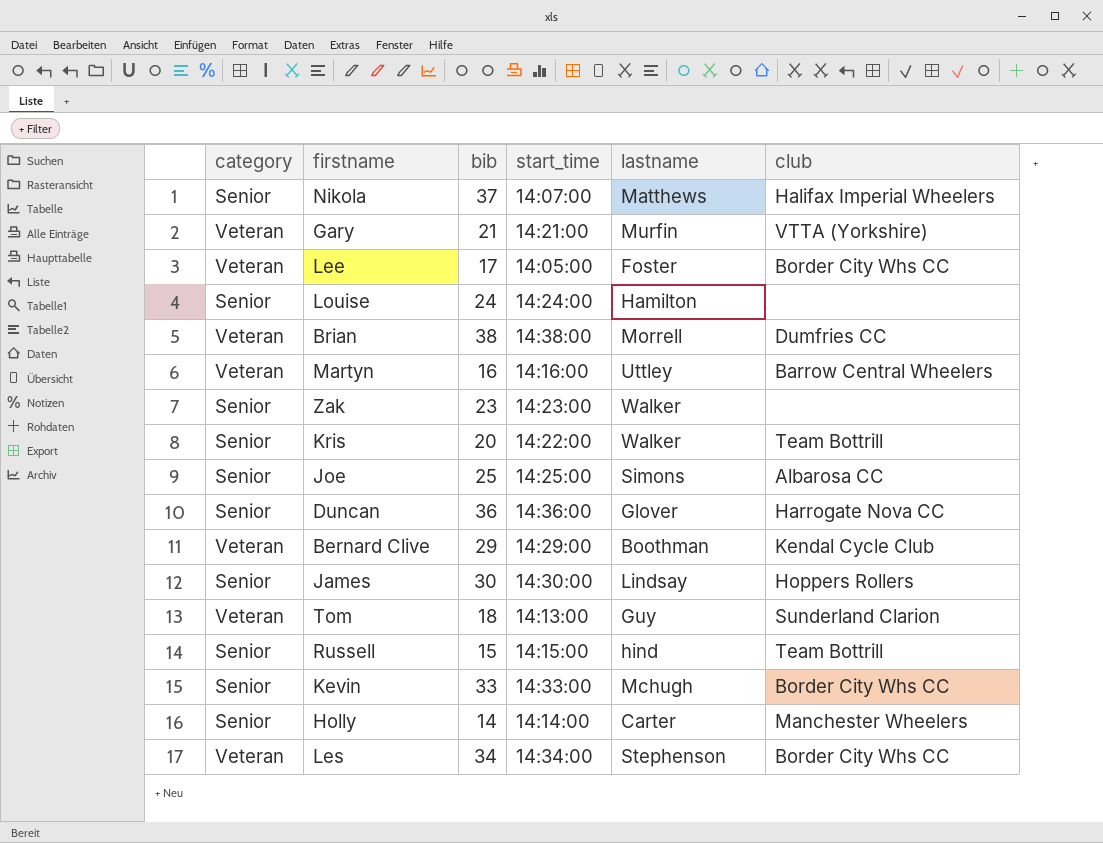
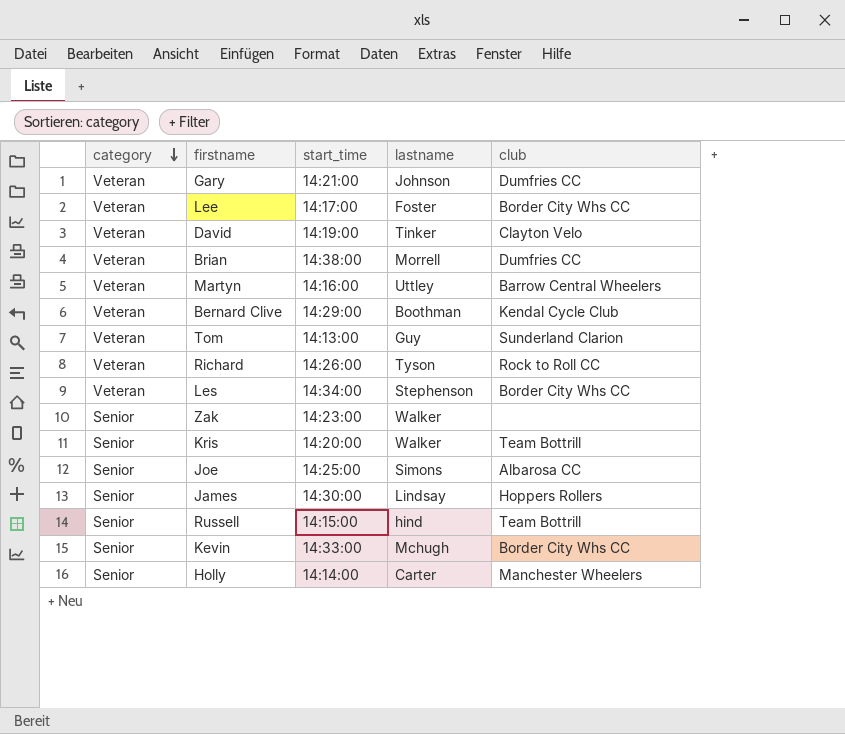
row order: none -> category descending
column bib | position: 3 -> none
row Nikola: Senior | 37 | 14:07:00 | Matthews | Halifax Imperial Wheelers -> none
row Louise: Senior | 24 | 14:24:00 | Hamilton | none -> none
row Duncan: Senior | 36 | 14:36:00 | Glover | Harrogate Nova CC -> none
Gary | lastname: Murfin -> Johnson
Gary | club: VTTA (Yorkshire) -> Dumfries CC
Lee | start_time: 14:05:00 -> 14:17:00
row David: none -> Veteran | 14:19:00 | Tinker | Clayton Velo
row Richard: none -> Veteran | 14:26:00 | Tyson | Rock to Roll CC
Kris | start_time: 14:22:00 -> 14:20:00

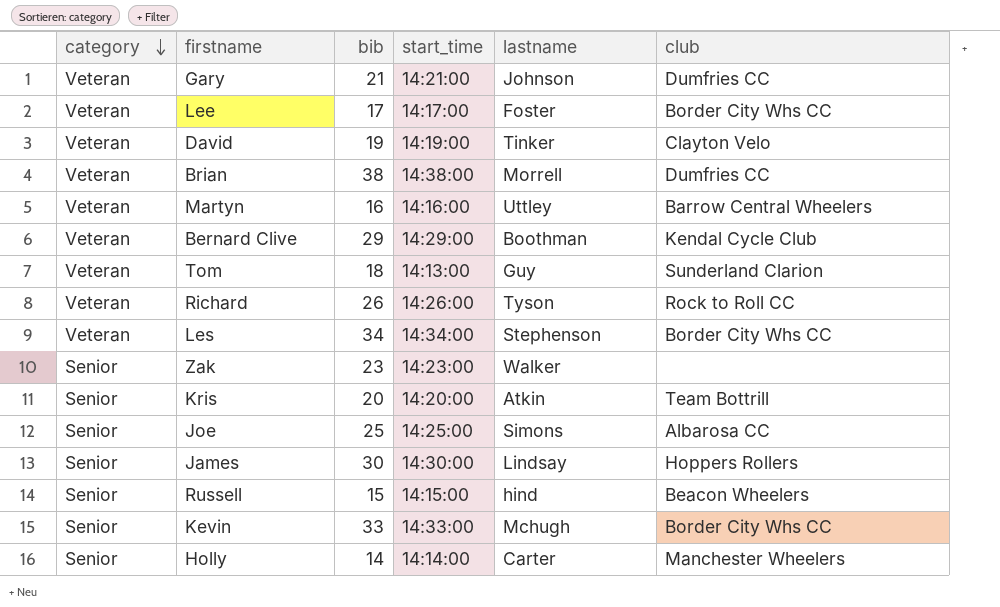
column bib | position: none -> 3
Kris | lastname: Walker -> Atkin
Russell | club: Team Bottrill -> Beacon Wheelers

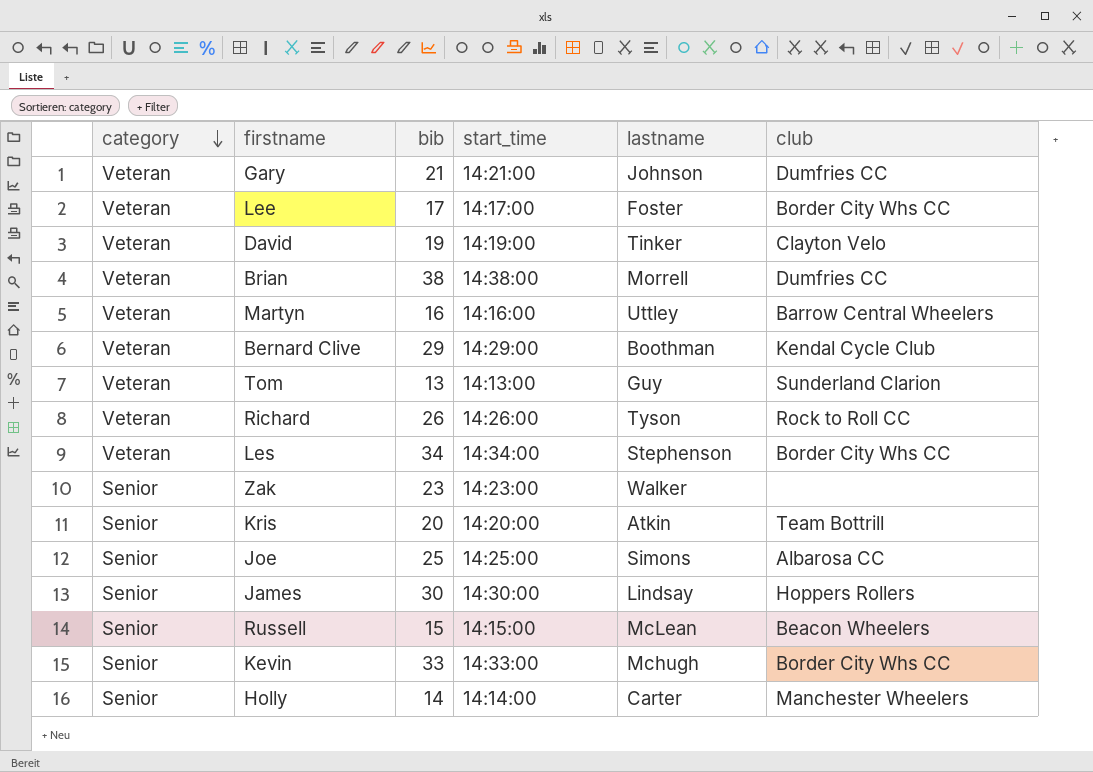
Tom | bib: 18 -> 13
Russell | lastname: hind -> McLean

